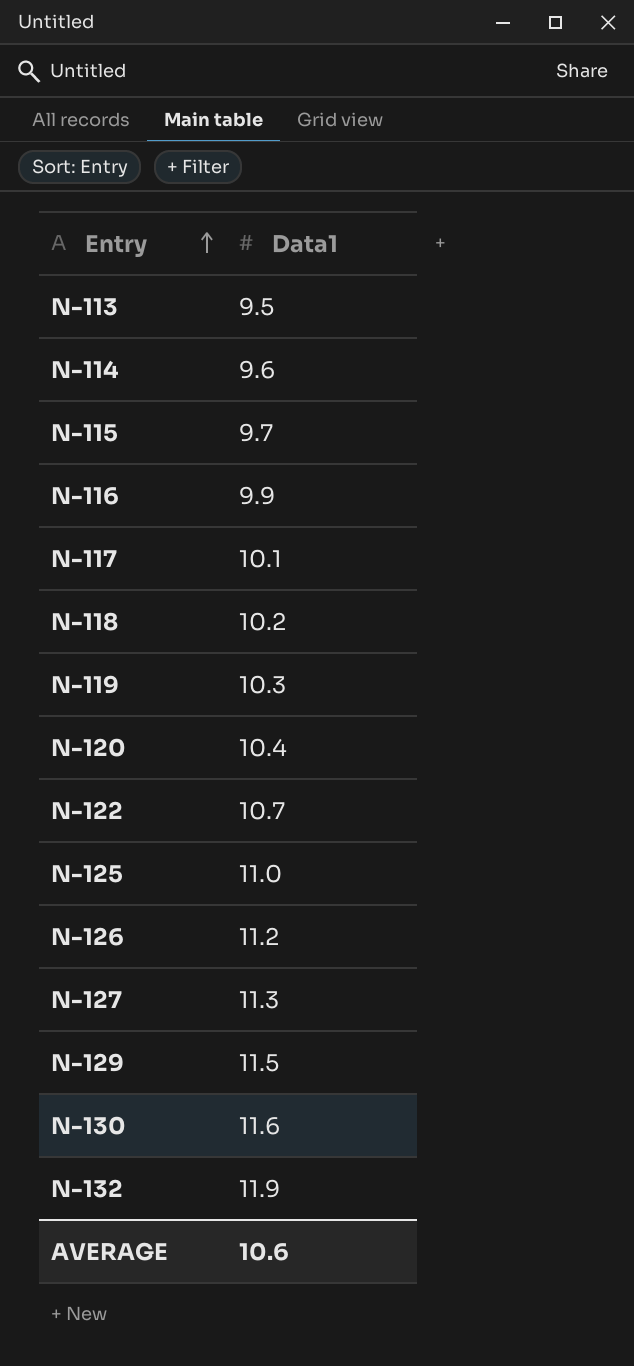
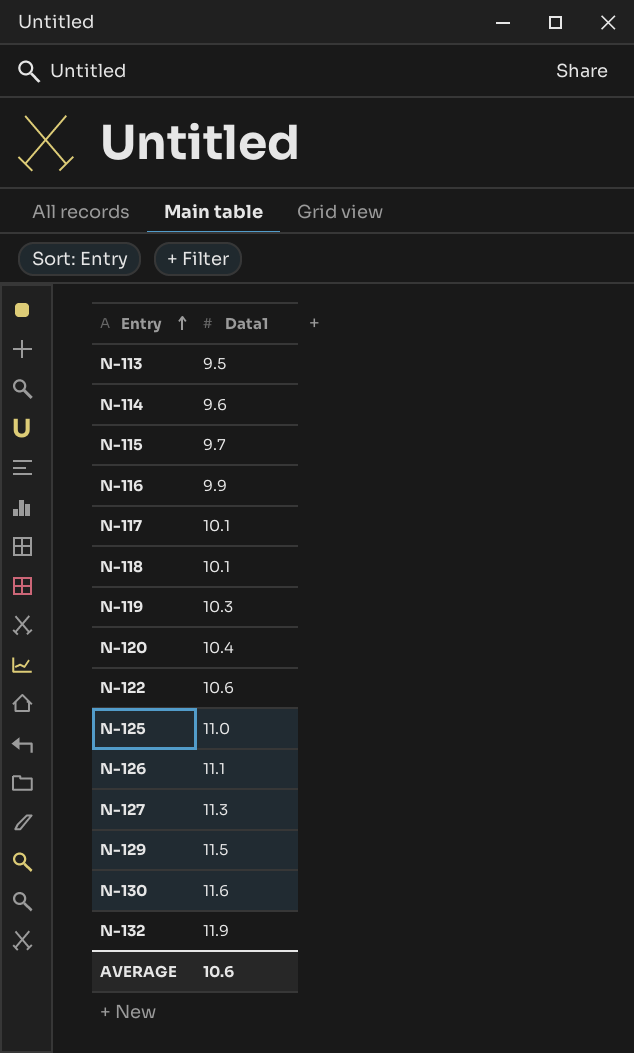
N-118 | Data1: 10.2 -> 10.1
N-122 | Data1: 10.7 -> 10.6
N-126 | Data1: 11.2 -> 11.1

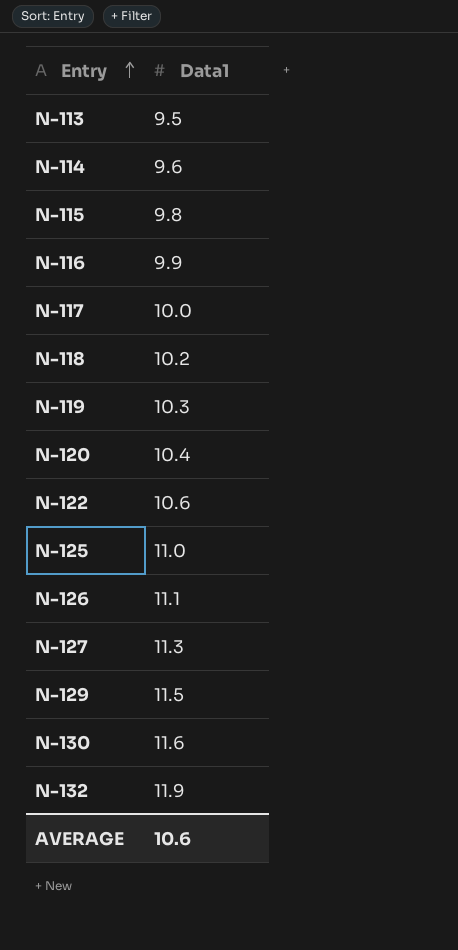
N-115 | Data1: 9.7 -> 9.8
N-117 | Data1: 10.1 -> 10.0
N-118 | Data1: 10.1 -> 10.2

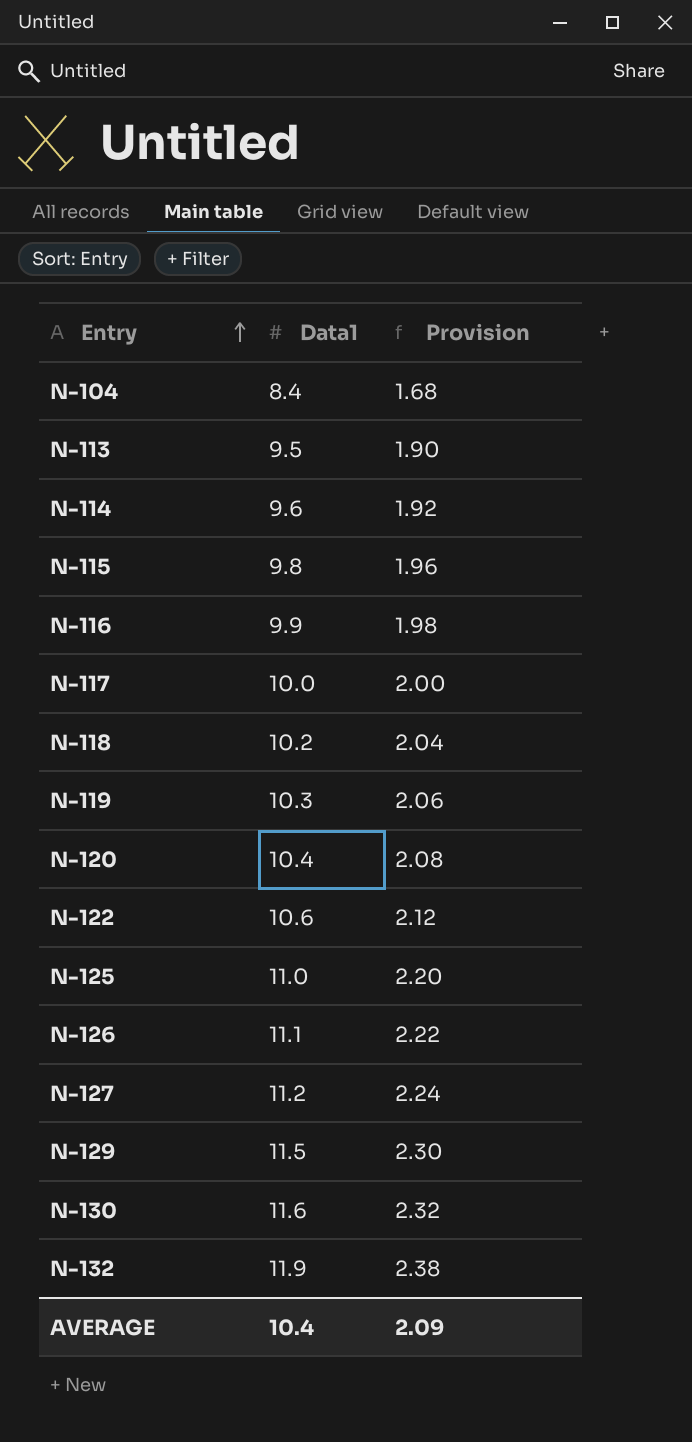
column Provision | formula: none -> [Data1] * 0.2
row N-104: none -> 8.4 | 1.68
N-127 | Data1: 11.3 -> 11.2
AVERAGE | Data1: 10.6 -> 10.4

